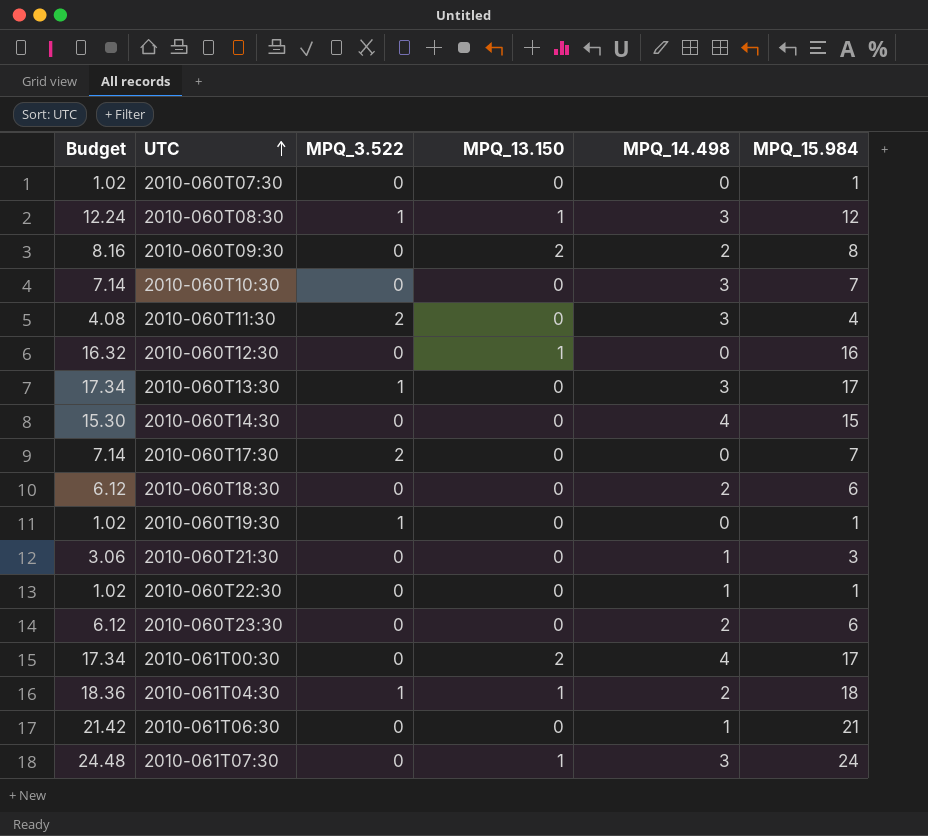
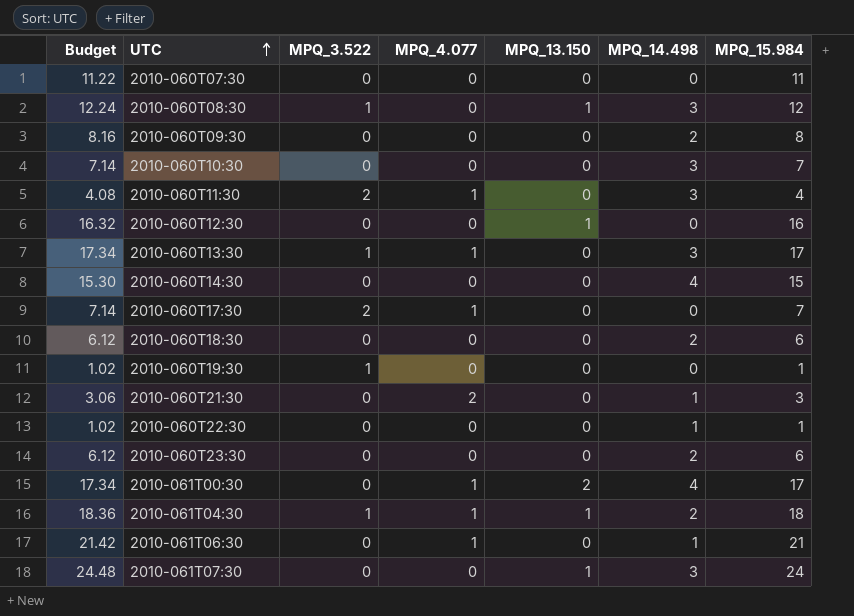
column MPQ_4.077 | position: none -> 4
2010-060T07:30 | Budget: 1.02 -> 11.22
2010-060T07:30 | MPQ_15.984: 1 -> 11
2010-060T09:30 | MPQ_13.150: 2 -> 0

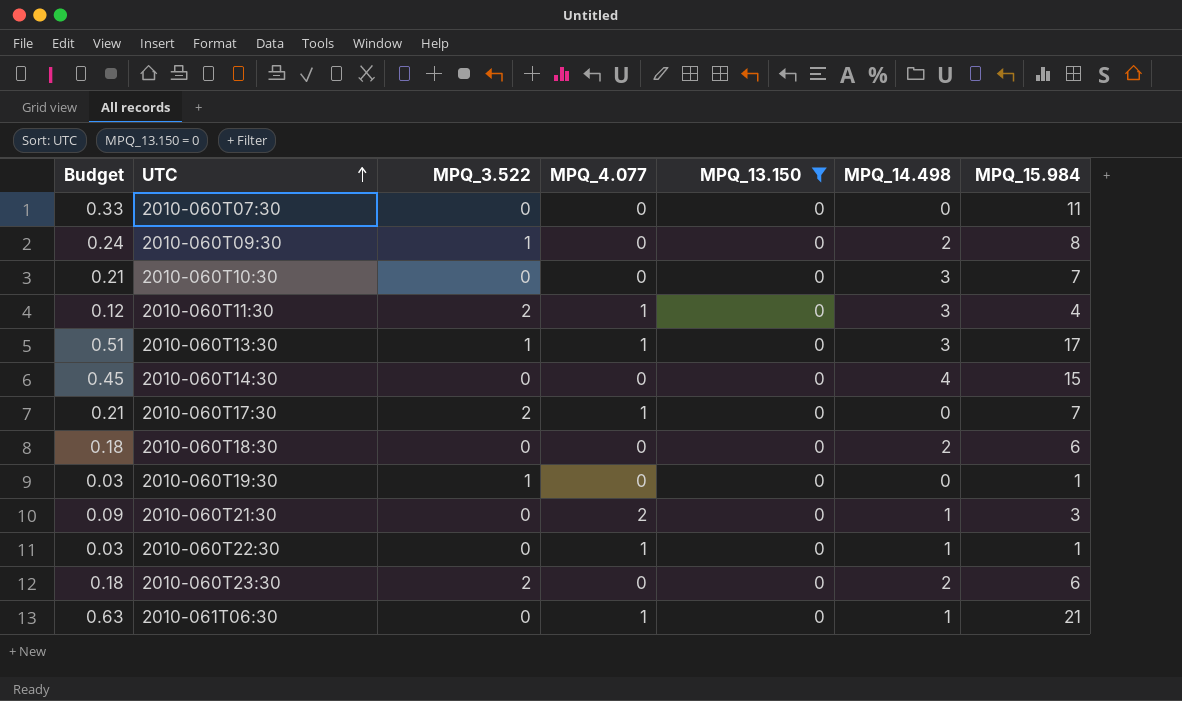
filter: none -> MPQ_13.150 = 0
column Budget | formula: [MPQ_15.984] * 1.02 -> [MPQ_15.984] * 0.03
2010-060T09:30 | MPQ_3.522: 0 -> 1
2010-060T22:30 | MPQ_4.077: 0 -> 1
2010-060T23:30 | MPQ_3.522: 0 -> 2

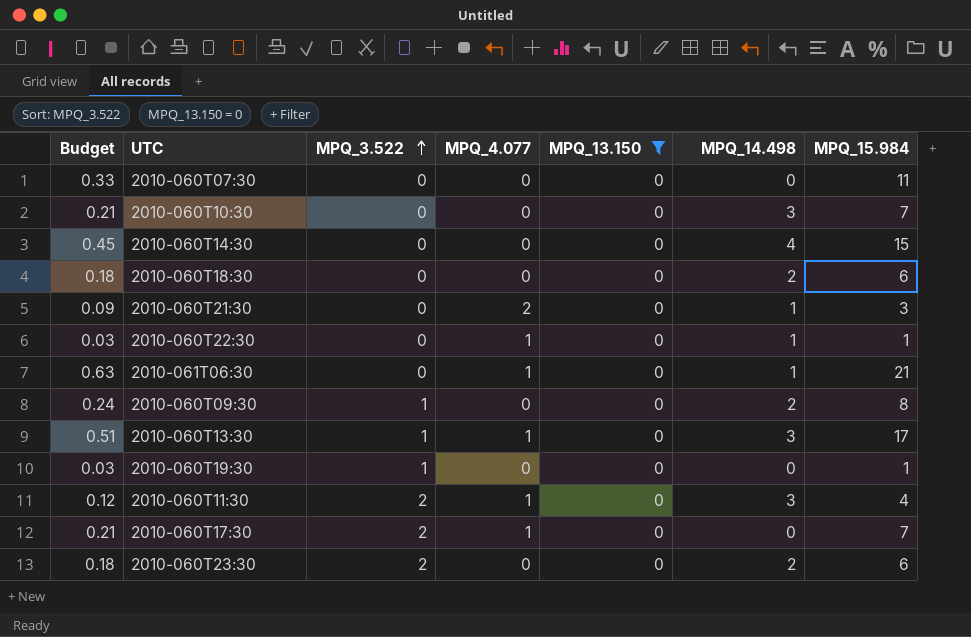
row order: UTC ascending -> MPQ_3.522 ascending

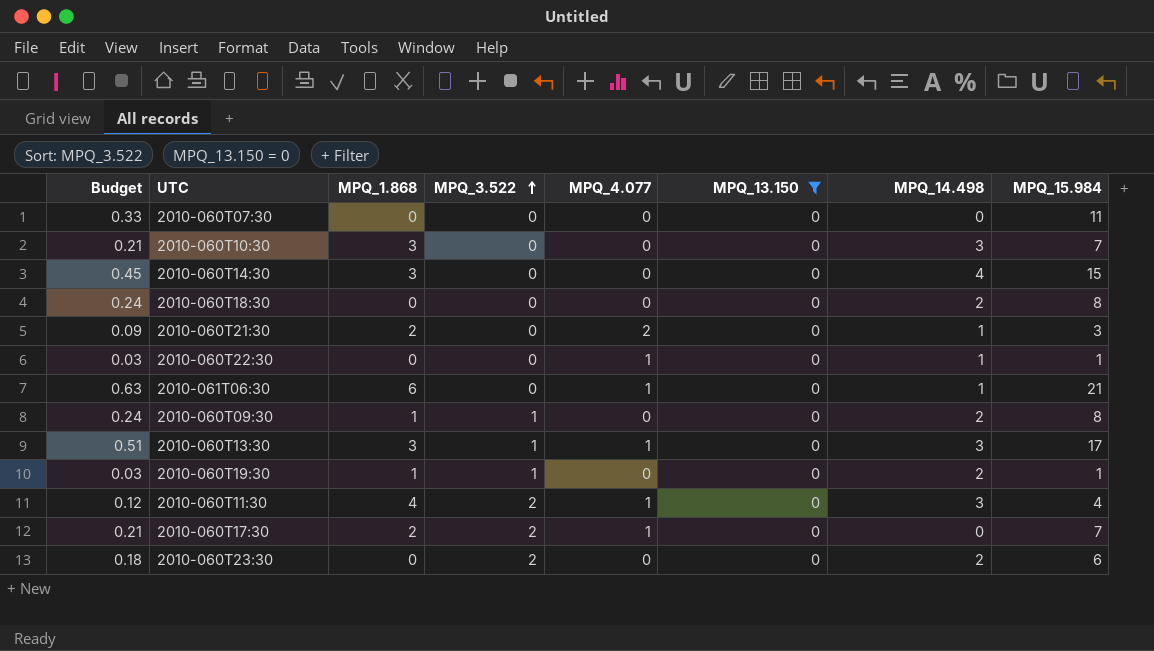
column MPQ_1.868 | position: none -> 3
2010-060T18:30 | Budget: 0.18 -> 0.24
2010-060T18:30 | MPQ_15.984: 6 -> 8
2010-060T19:30 | MPQ_14.498: 0 -> 2

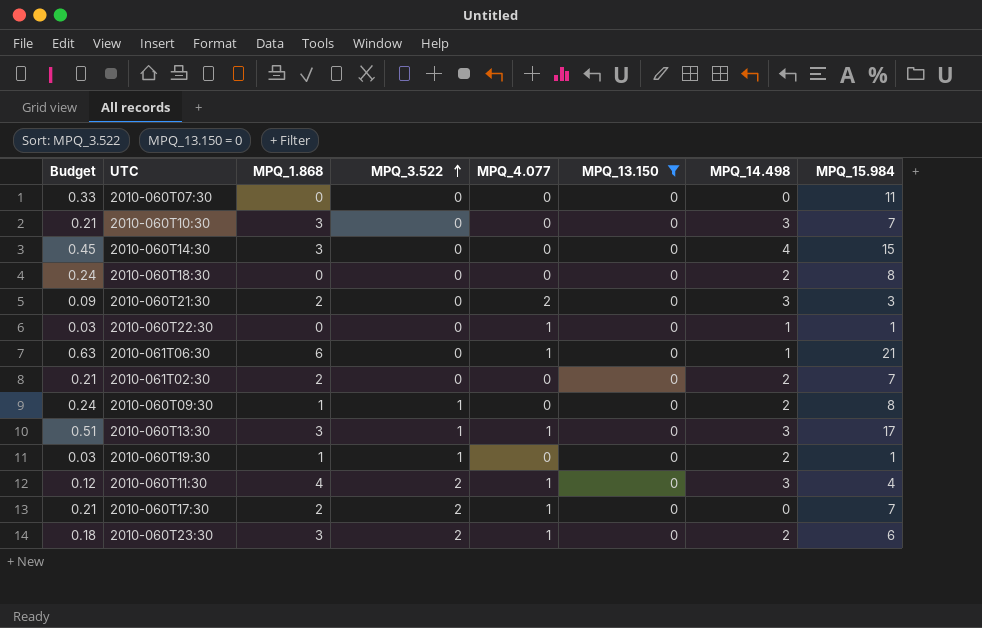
2010-060T21:30 | MPQ_14.498: 1 -> 3
row 2010-061T02:30: none -> 0.21 | 2 | 0 | 0 | 0 | 2 | 7
2010-060T23:30 | MPQ_1.868: 0 -> 3
2010-060T23:30 | MPQ_4.077: 0 -> 1

